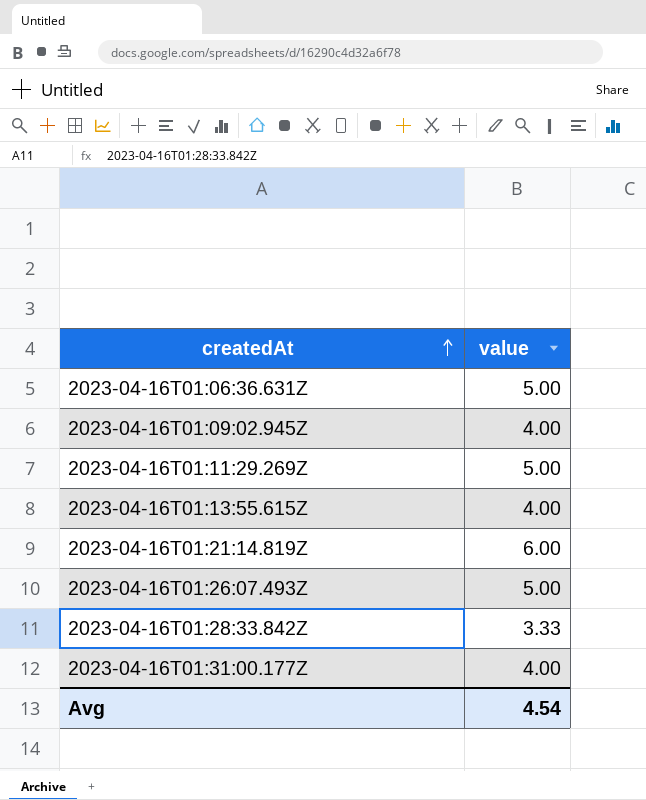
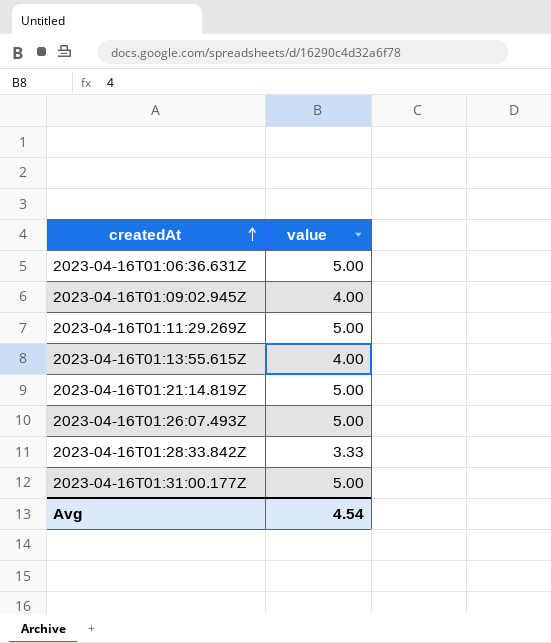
2023-04-16T01:21:14.819Z | value: 6.00 -> 5.00
2023-04-16T01:31:00.177Z | value: 4.00 -> 5.00

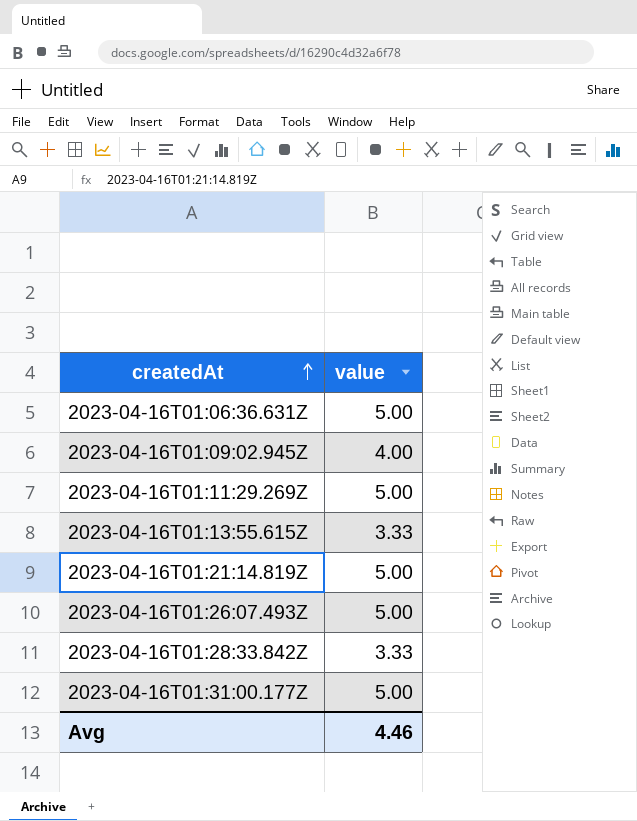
2023-04-16T01:13:55.615Z | value: 4.00 -> 3.33
Avg | value: 4.54 -> 4.46

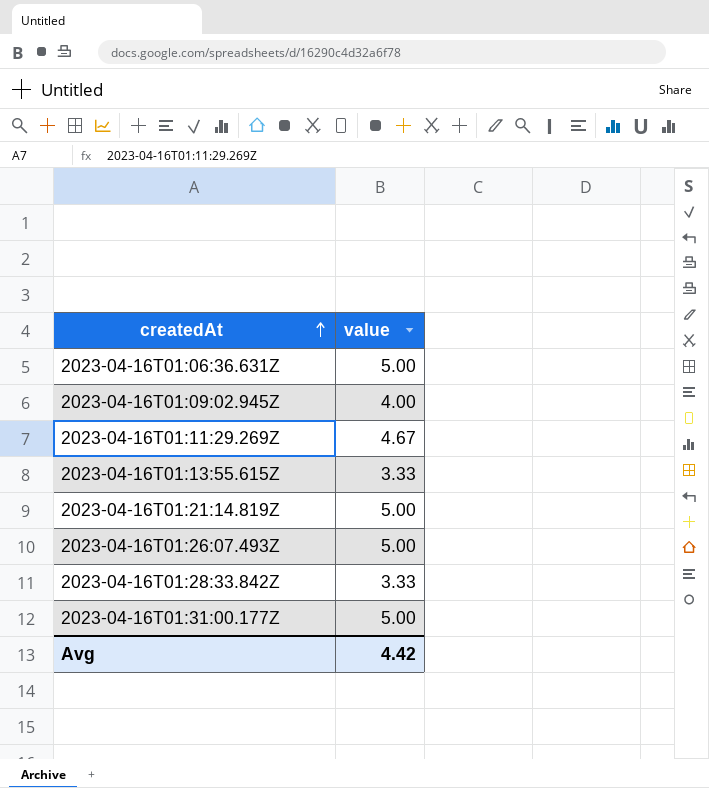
2023-04-16T01:11:29.269Z | value: 5.00 -> 4.67
Avg | value: 4.46 -> 4.42

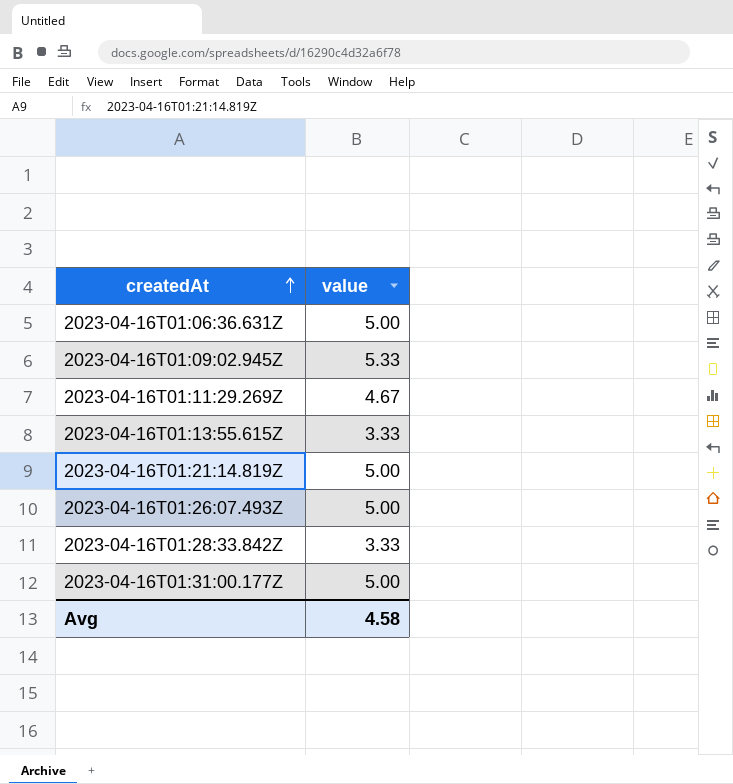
2023-04-16T01:09:02.945Z | value: 4.00 -> 5.33
Avg | value: 4.42 -> 4.58

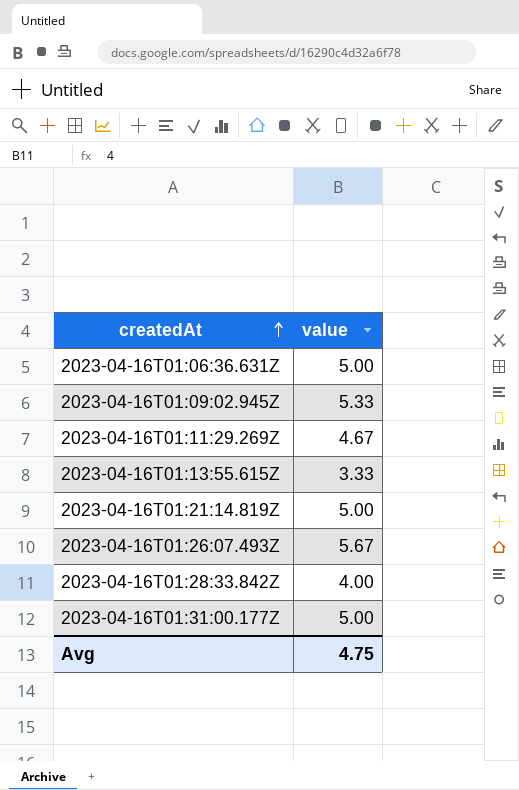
2023-04-16T01:26:07.493Z | value: 5.00 -> 5.67
2023-04-16T01:28:33.842Z | value: 3.33 -> 4.00
Avg | value: 4.58 -> 4.75

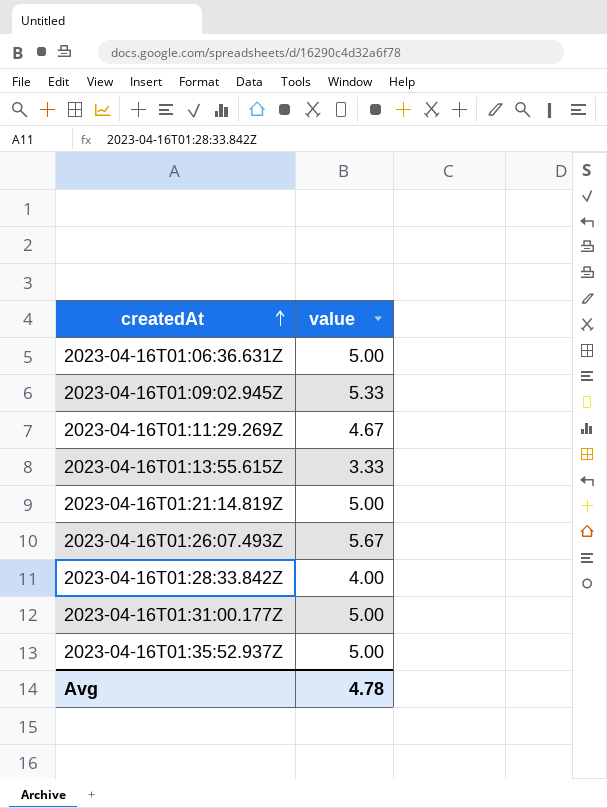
row 2023-04-16T01:35:52.937Z: none -> 5.00
Avg | value: 4.75 -> 4.78

